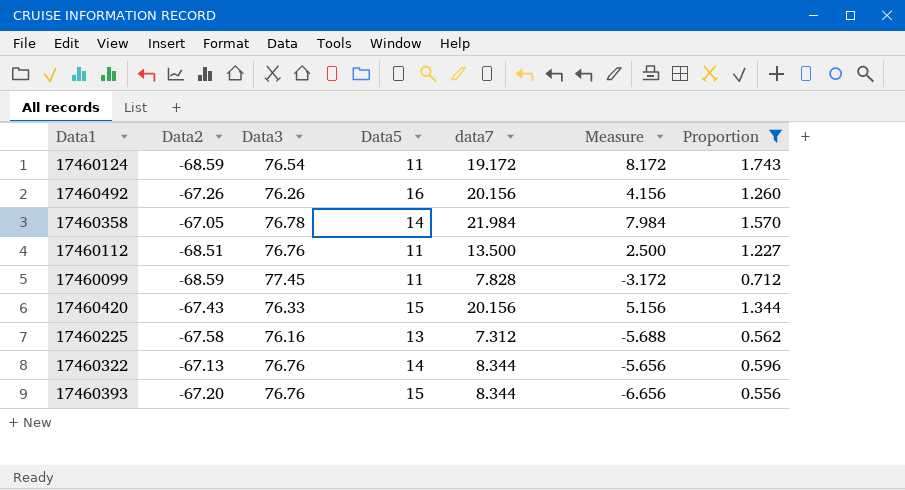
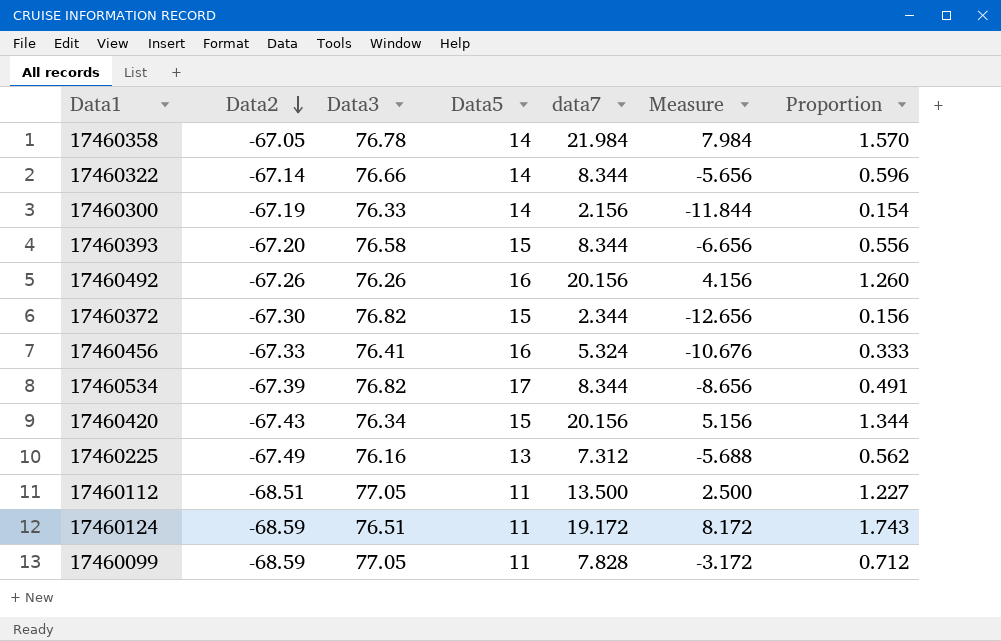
filter: Proportion >= 0.556 -> none
row order: none -> Data2 descending
17460322 | Data2: -67.13 -> -67.14
17460322 | Data3: 76.76 -> 76.66
17460393 | Data3: 76.76 -> 76.58
17460420 | Data3: 76.33 -> 76.34
17460225 | Data2: -67.58 -> -67.49
17460112 | Data3: 76.76 -> 77.05
17460124 | Data3: 76.54 -> 76.51
17460099 | Data3: 77.45 -> 77.05

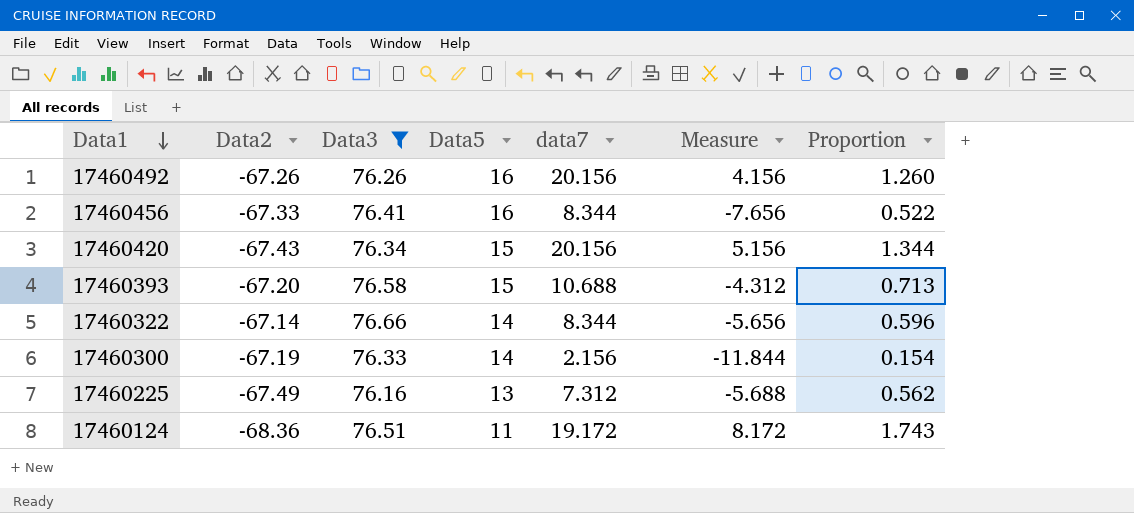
filter: none -> Data3 <= 76.66
row order: Data2 descending -> Data1 descending
17460456 | data7: 5.324 -> 8.344
17460456 | Measure: -10.676 -> -7.656
17460456 | Proportion: 0.333 -> 0.522
17460393 | data7: 8.344 -> 10.688
17460393 | Measure: -6.656 -> -4.312
17460393 | Proportion: 0.556 -> 0.713
17460124 | Data2: -68.59 -> -68.36

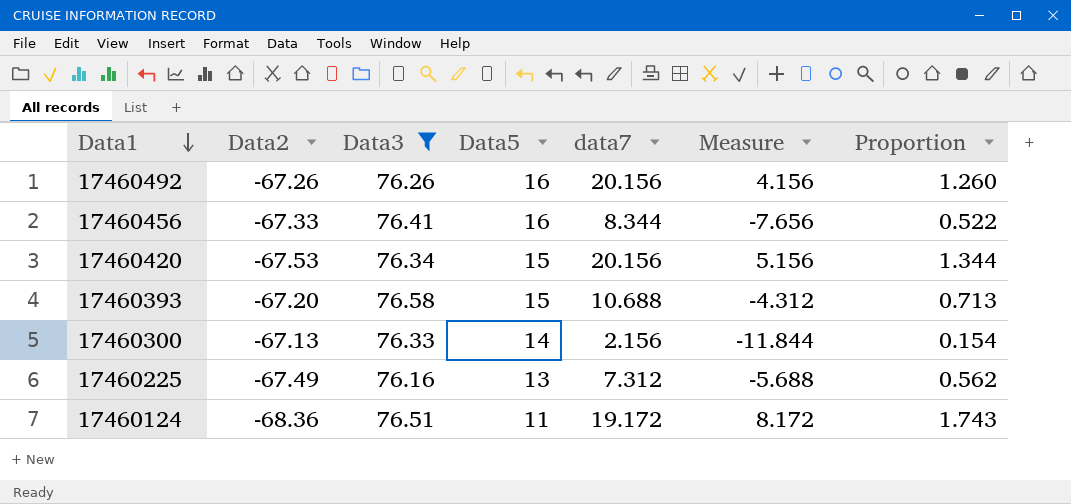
row 17460322: -67.14 | 76.66 | 14 | 8.344 | -5.656 | 0.596 -> none
17460420 | Data2: -67.43 -> -67.53
17460300 | Data2: -67.19 -> -67.13

